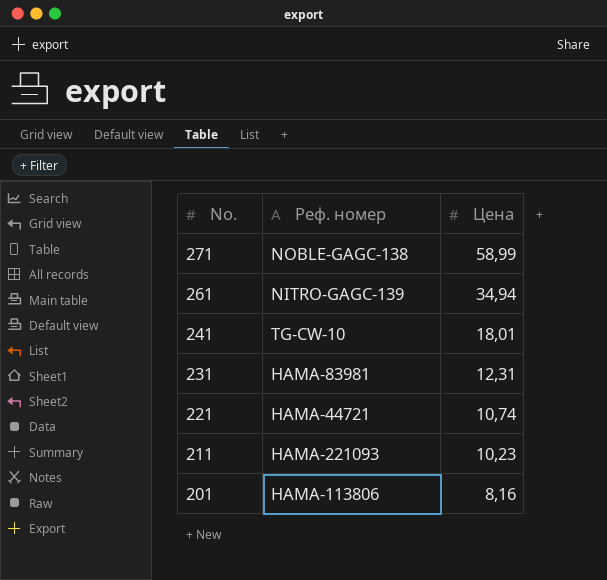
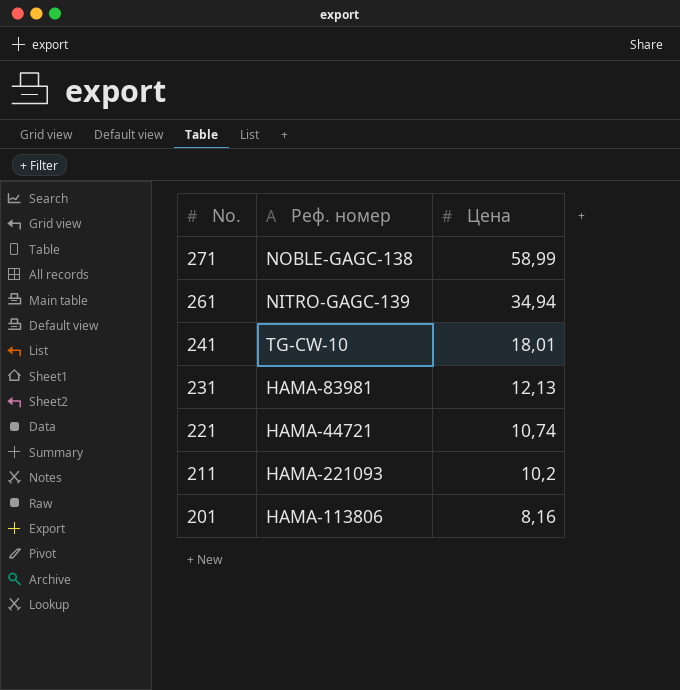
231 | Цена: 12,31 -> 12,13
211 | Цена: 10,23 -> 10,2

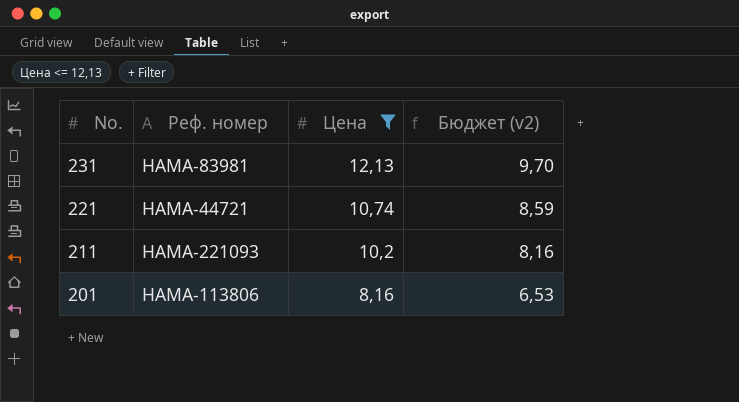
filter: none -> Цена <= 12,13
column Бюджет (v2) | formula: none -> [Цена] * 0,8

